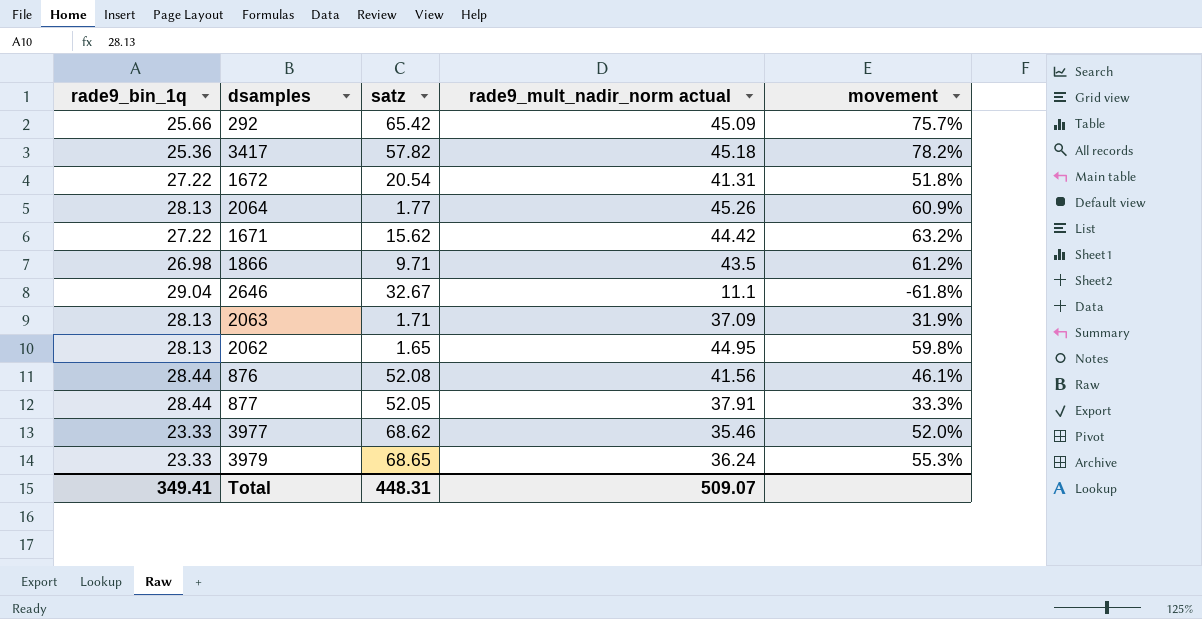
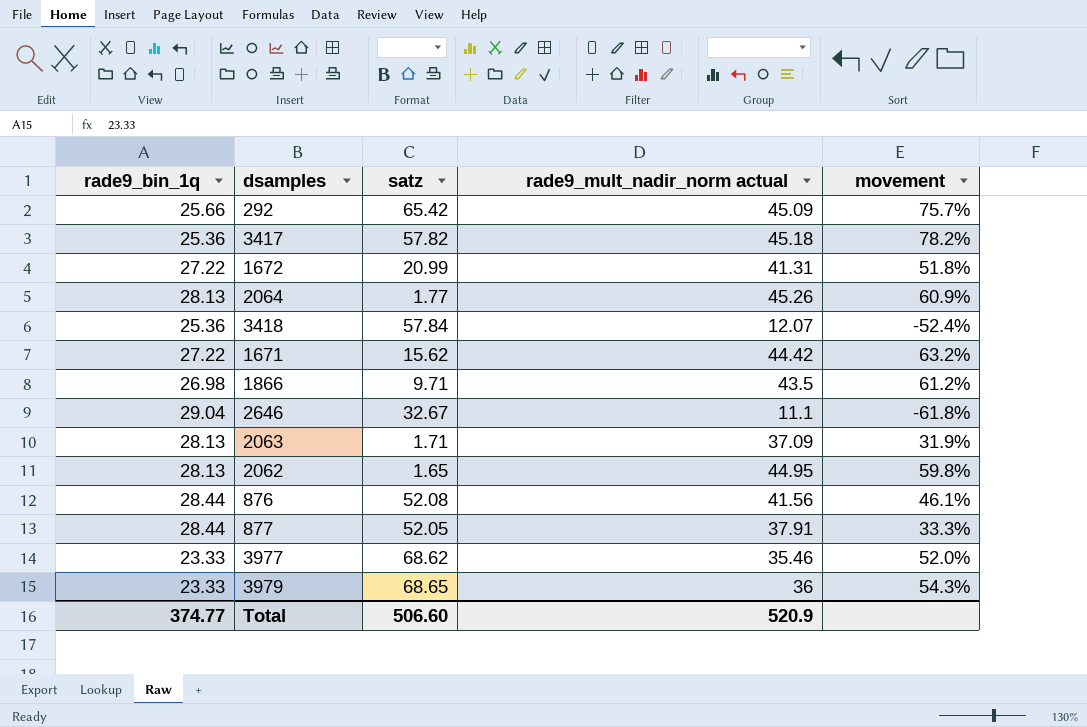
1672 | satz: 20.54 -> 20.99
row 3418: none -> 25.36 | 57.84 | 12.07 | -52.4%
3979 | rade9_mult_nadir_norm actual: 36.24 -> 36
3979 | movement: 55.3% -> 54.3%
Total | rade9_bin_1q: 349.41 -> 374.77
Total | satz: 448.31 -> 506.60
Total | rade9_mult_nadir_norm actual: 509.07 -> 520.9

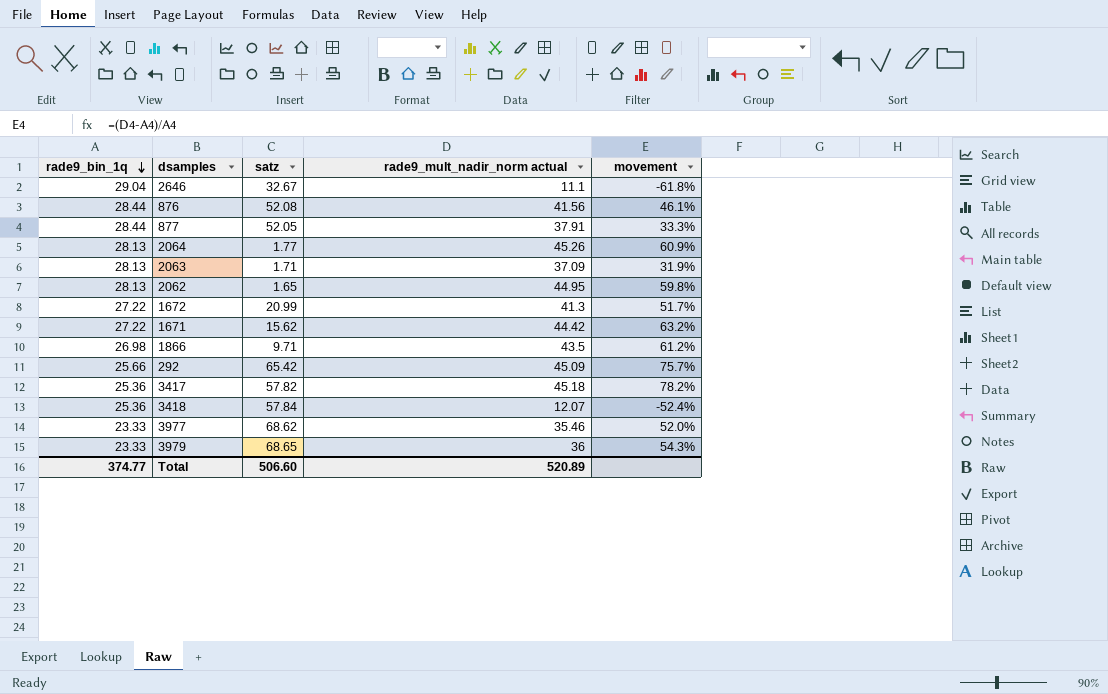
row order: none -> rade9_bin_1q descending
1672 | rade9_mult_nadir_norm actual: 41.31 -> 41.3
1672 | movement: 51.8% -> 51.7%
Total | rade9_mult_nadir_norm actual: 520.9 -> 520.89

